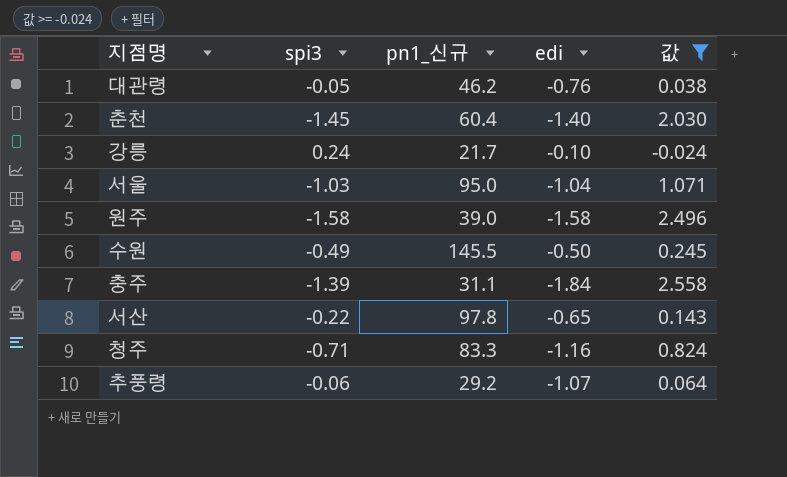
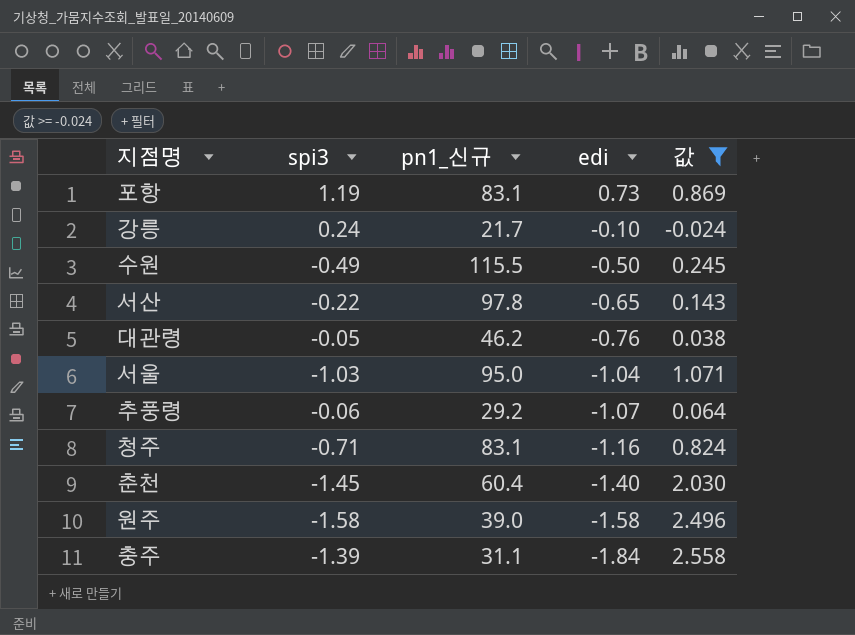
row order: none -> edi descending
row 포항: none -> 1.19 | 83.1 | 0.73 | 0.869
수원 | pn1_신규: 145.5 -> 115.5
청주 | pn1_신규: 83.3 -> 83.1

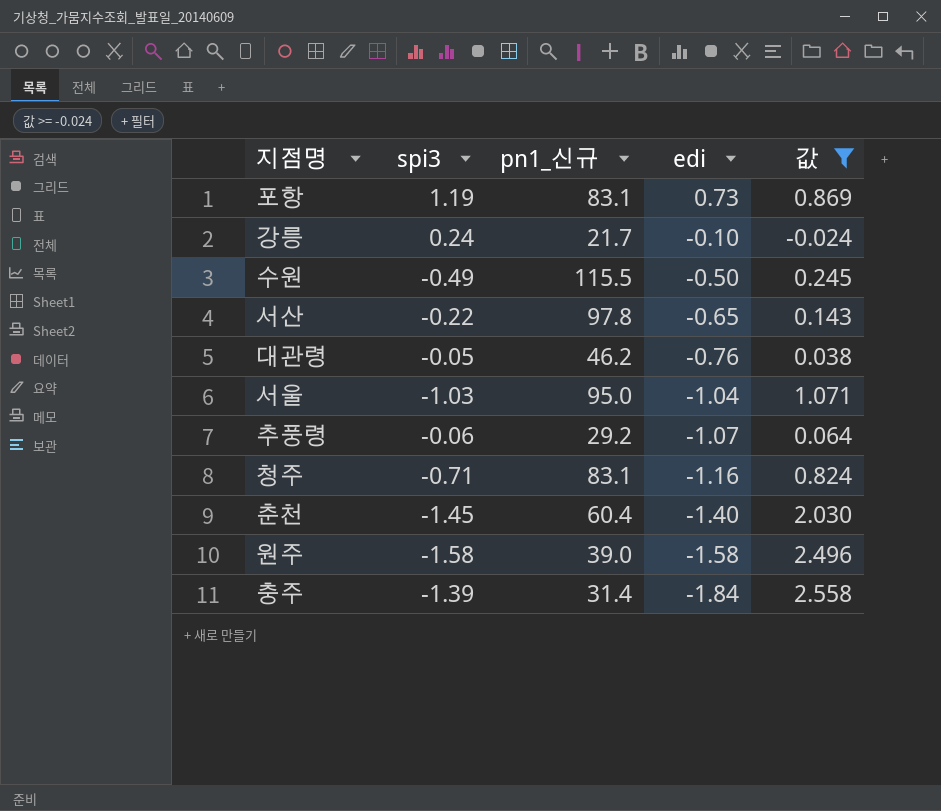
충주 | pn1_신규: 31.1 -> 31.4

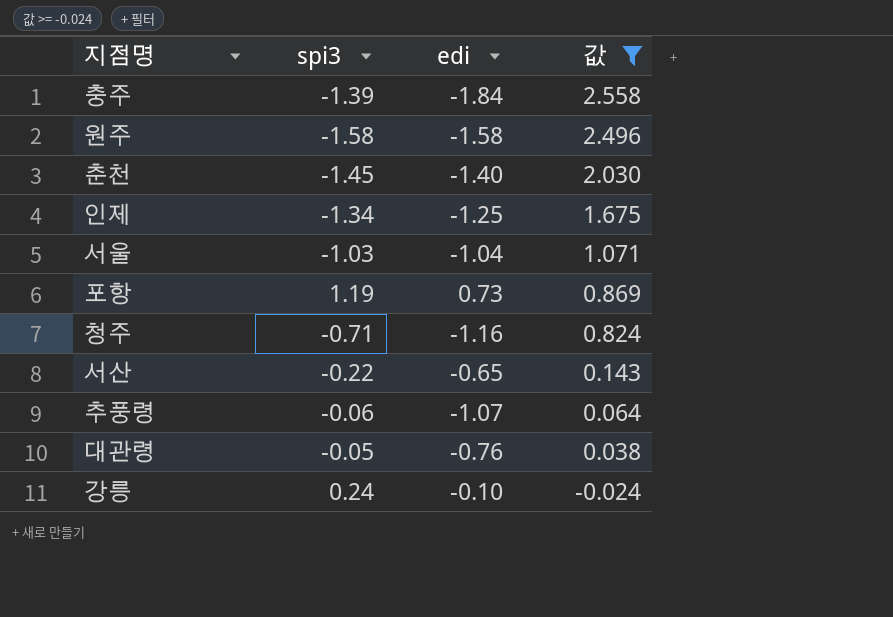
row order: edi descending -> 값 descending
column pn1_신규 | position: 3 -> none
row 수원: -0.49 | 115.5 | -0.50 | 0.245 -> none
row 인제: none -> -1.34 | -1.25 | 1.675

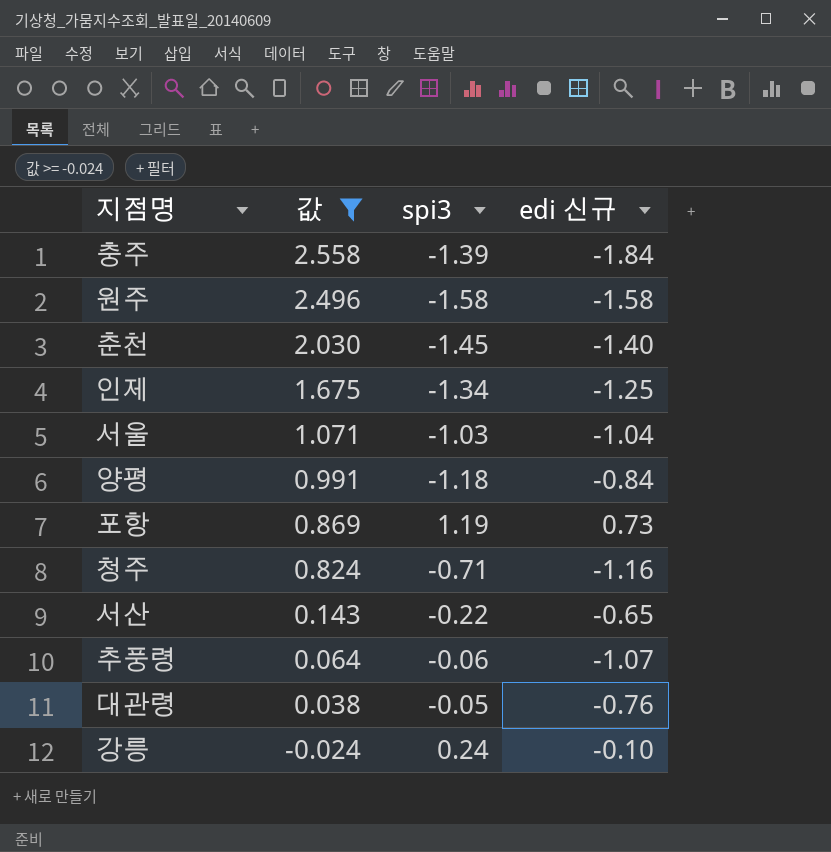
column 값 | position: 4 -> 2
column name: edi -> edi 신규
row 양평: none -> 0.991 | -1.18 | -0.84

